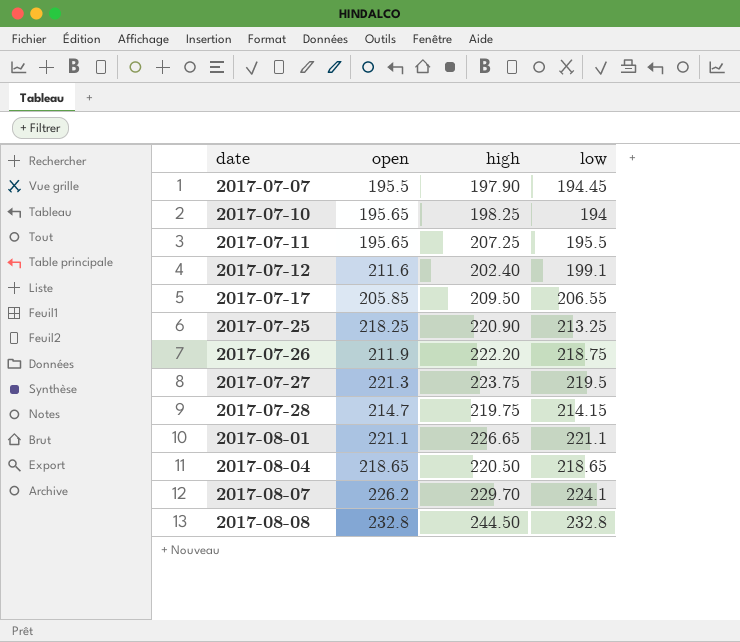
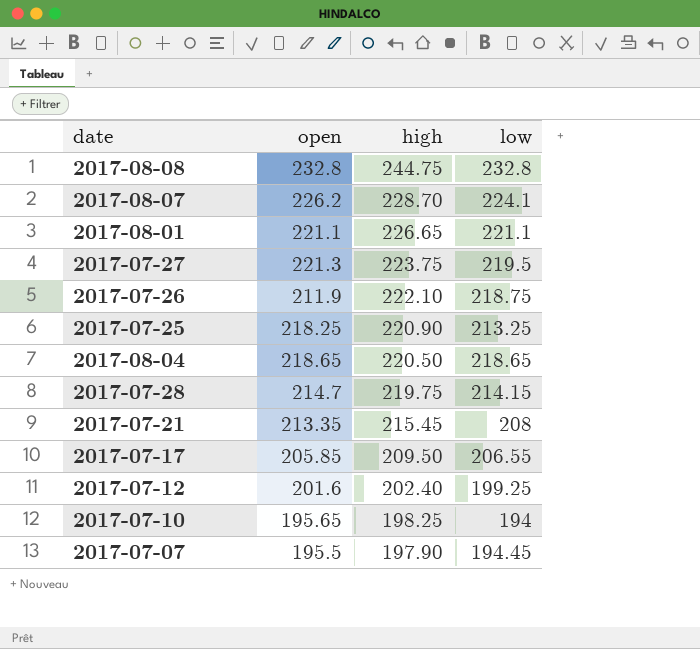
row order: date ascending -> high descending
row 2017-07-11: 195.65 | 207.25 | 195.5 -> none
2017-08-08 | high: 244.50 -> 244.75
2017-08-07 | high: 229.70 -> 228.70
2017-07-26 | high: 222.20 -> 222.10
row 2017-07-21: none -> 213.35 | 215.45 | 208
2017-07-12 | open: 211.6 -> 201.6
2017-07-12 | low: 199.1 -> 199.25

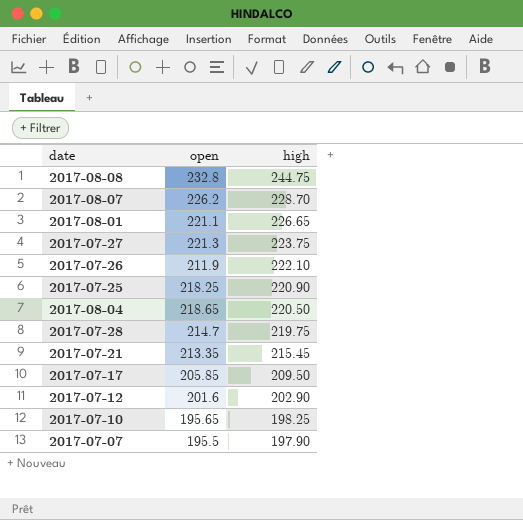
column low | position: 4 -> none
2017-07-12 | high: 202.40 -> 202.90

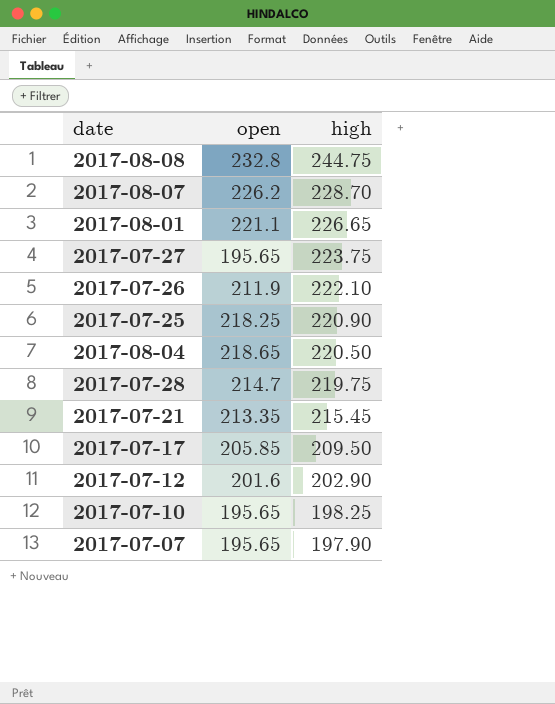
2017-07-27 | open: 221.3 -> 195.65
2017-07-07 | open: 195.5 -> 195.65

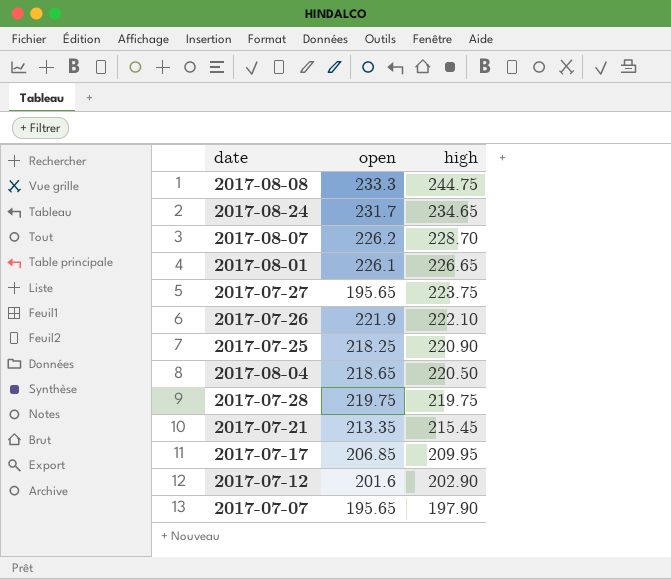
row 2017-07-10: 195.65 | 198.25 -> none
2017-08-08 | open: 232.8 -> 233.3
row 2017-08-24: none -> 231.7 | 234.65
2017-08-01 | open: 221.1 -> 226.1
2017-07-26 | open: 211.9 -> 221.9
2017-07-28 | open: 214.7 -> 219.75
2017-07-17 | open: 205.85 -> 206.85
2017-07-17 | high: 209.50 -> 209.95

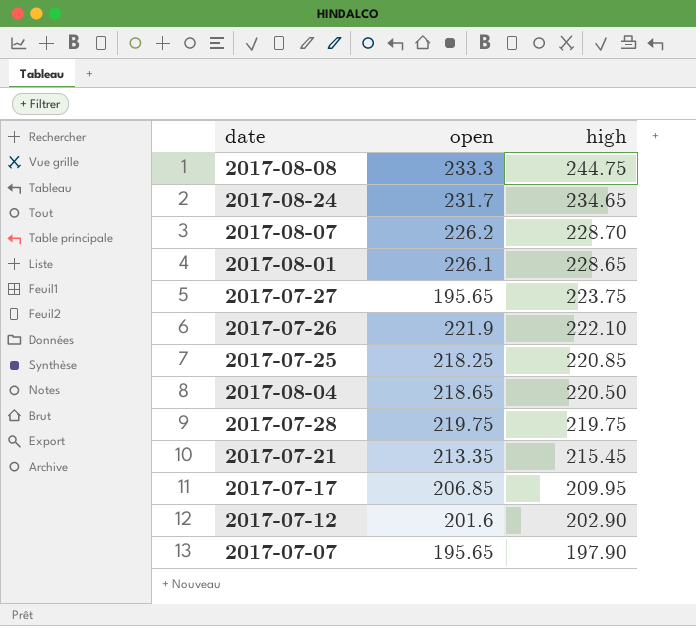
2017-08-01 | high: 226.65 -> 228.65
2017-07-25 | high: 220.90 -> 220.85

